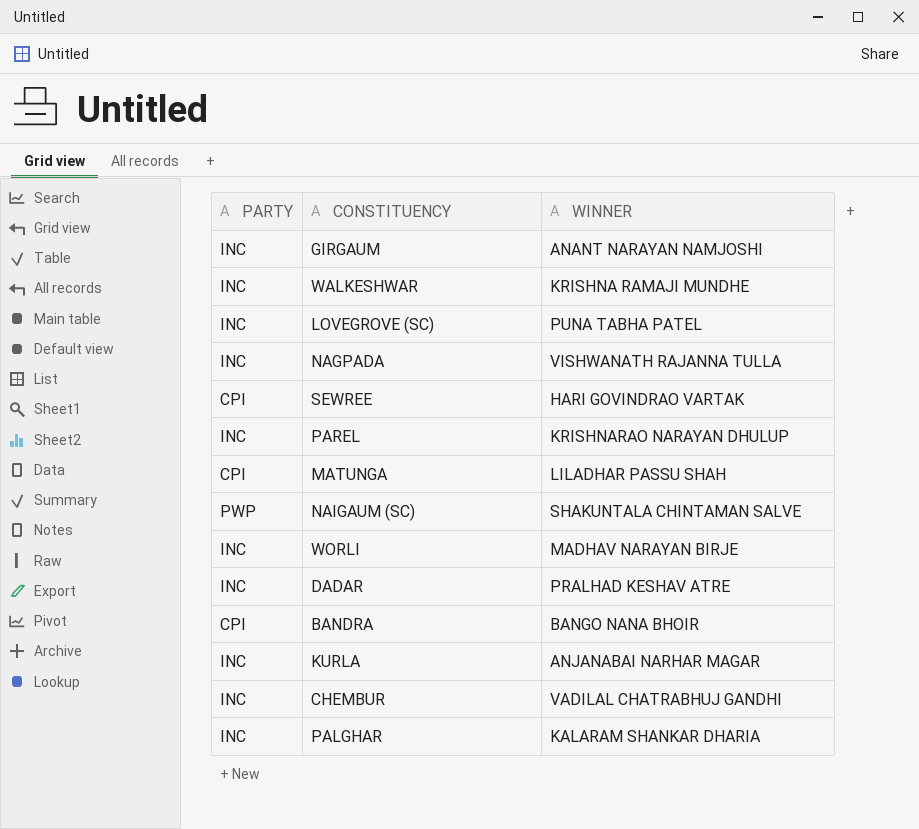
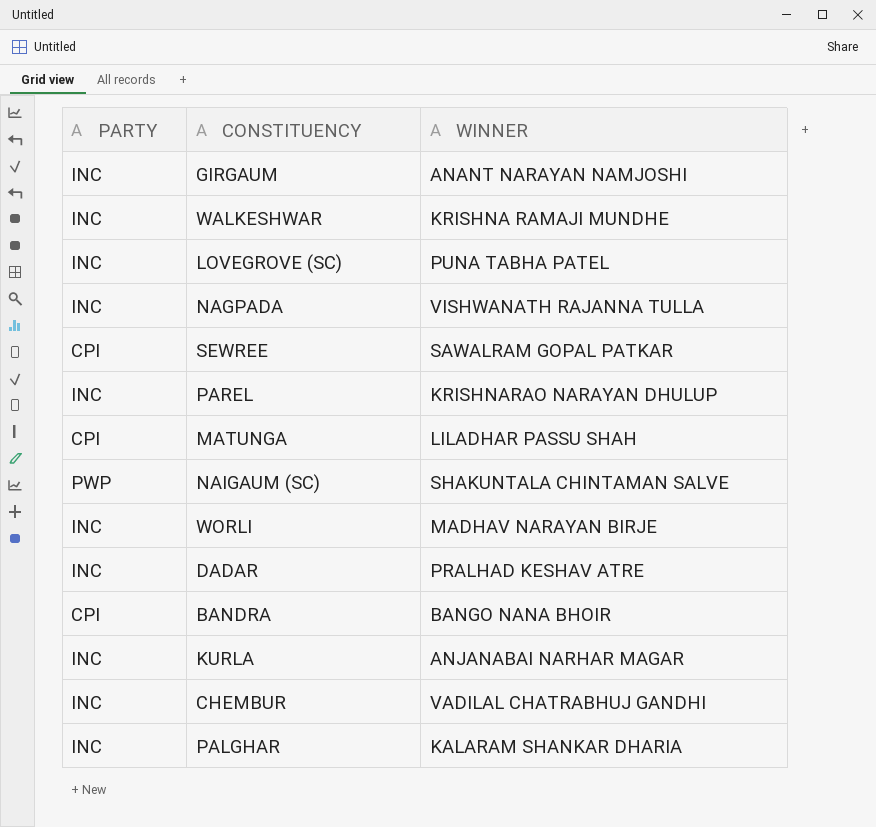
SEWREE | WINNER: HARI GOVINDRAO VARTAK -> SAWALRAM GOPAL PATKAR

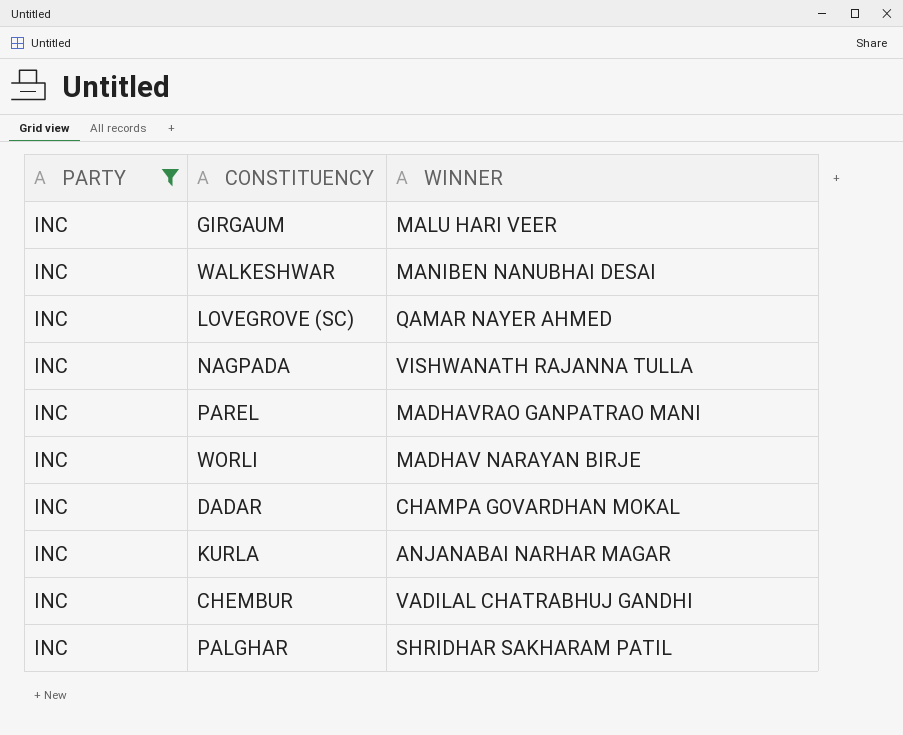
filter: none -> PARTY = INC
GIRGAUM | WINNER: ANANT NARAYAN NAMJOSHI -> MALU HARI VEER
WALKESHWAR | WINNER: KRISHNA RAMAJI MUNDHE -> MANIBEN NANUBHAI DESAI
LOVEGROVE (SC) | WINNER: PUNA TABHA PATEL -> QAMAR NAYER AHMED
PAREL | WINNER: KRISHNARAO NARAYAN DHULUP -> MADHAVRAO GANPATRAO MANI
DADAR | WINNER: PRALHAD KESHAV ATRE -> CHAMPA GOVARDHAN MOKAL
PALGHAR | WINNER: KALARAM SHANKAR DHARIA -> SHRIDHAR SAKHARAM PATIL

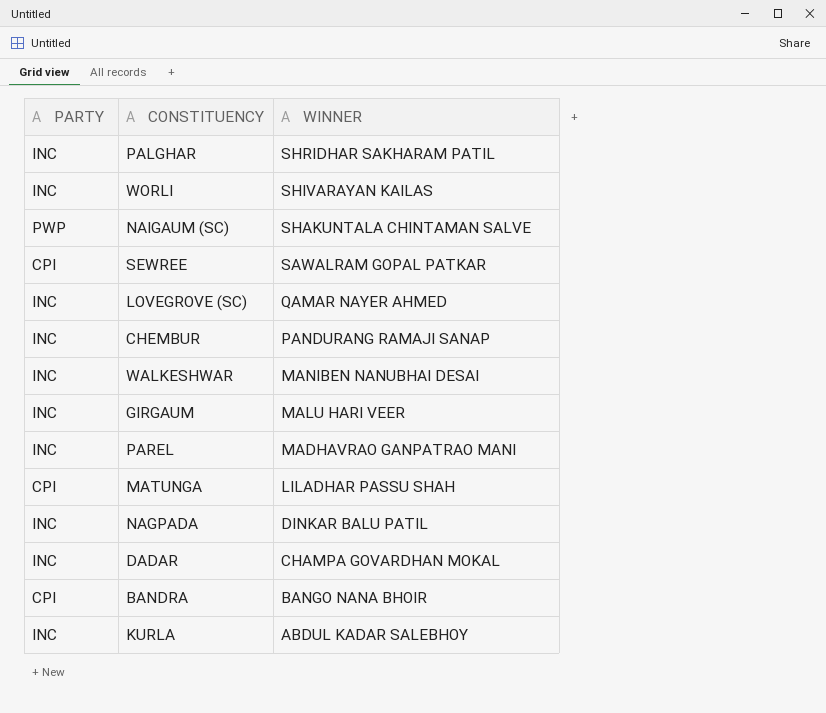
filter: PARTY = INC -> none
row order: none -> WINNER descending
WORLI | WINNER: MADHAV NARAYAN BIRJE -> SHIVARAYAN KAILAS
CHEMBUR | WINNER: VADILAL CHATRABHUJ GANDHI -> PANDURANG RAMAJI SANAP
NAGPADA | WINNER: VISHWANATH RAJANNA TULLA -> DINKAR BALU PATIL
KURLA | WINNER: ANJANABAI NARHAR MAGAR -> ABDUL KADAR SALEBHOY

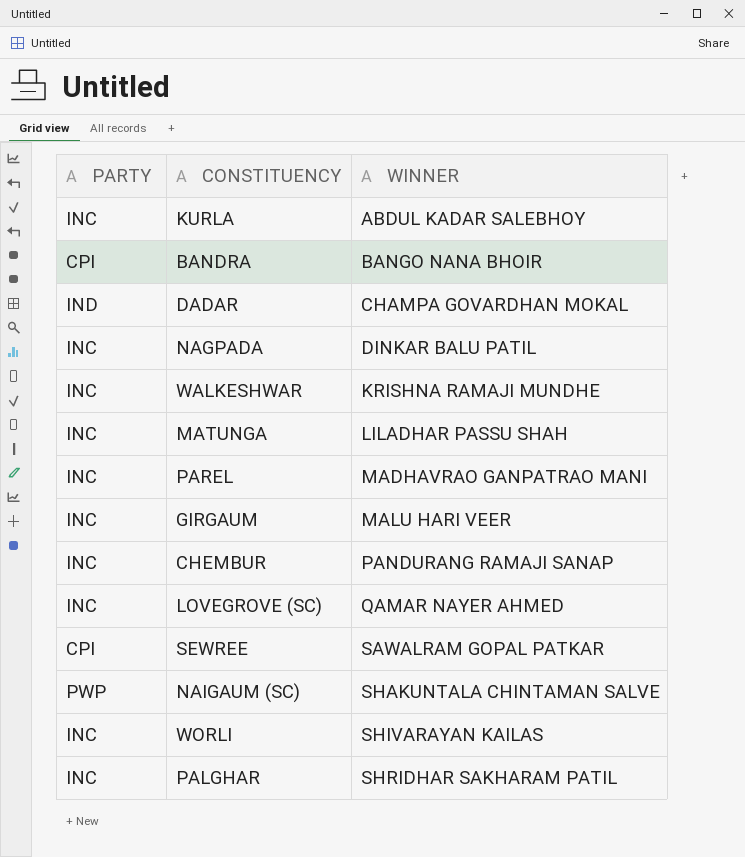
row order: WINNER descending -> WINNER ascending
DADAR | PARTY: INC -> IND
WALKESHWAR | WINNER: MANIBEN NANUBHAI DESAI -> KRISHNA RAMAJI MUNDHE
MATUNGA | PARTY: CPI -> INC

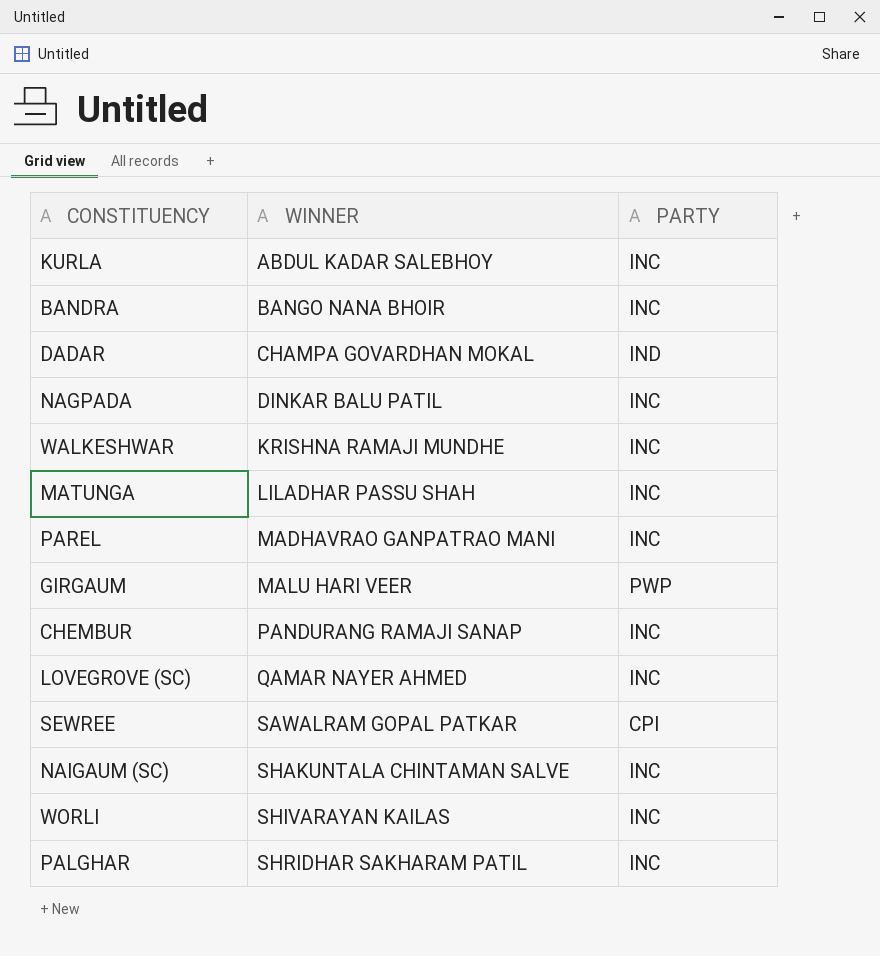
column PARTY | position: 1 -> 3
BANDRA | PARTY: CPI -> INC
GIRGAUM | PARTY: INC -> PWP
NAIGAUM (SC) | PARTY: PWP -> INC

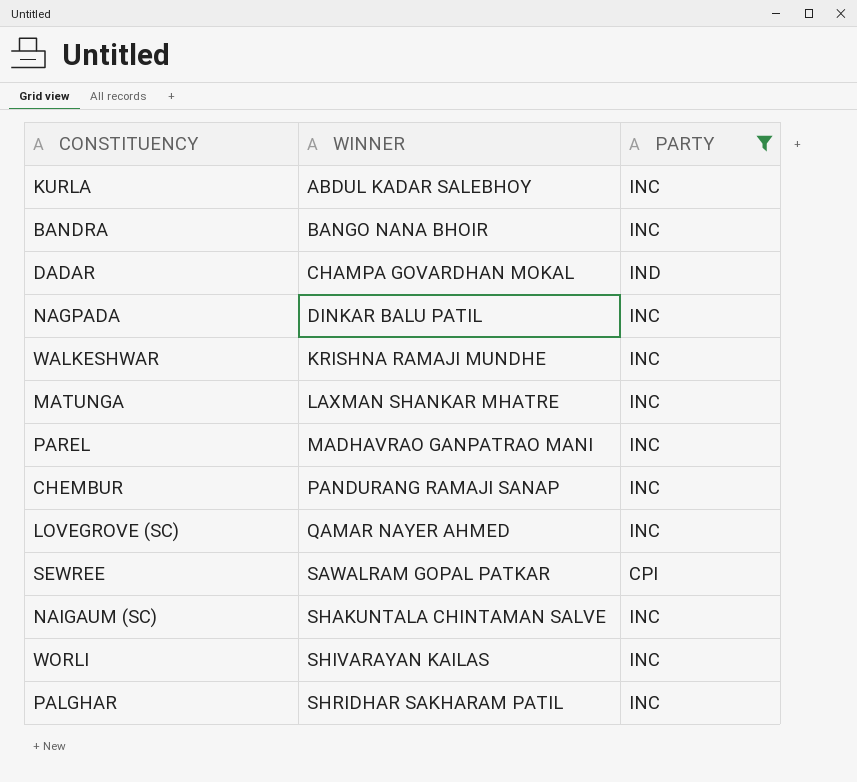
filter: none -> PARTY != PWP
MATUNGA | WINNER: LILADHAR PASSU SHAH -> LAXMAN SHANKAR MHATRE

